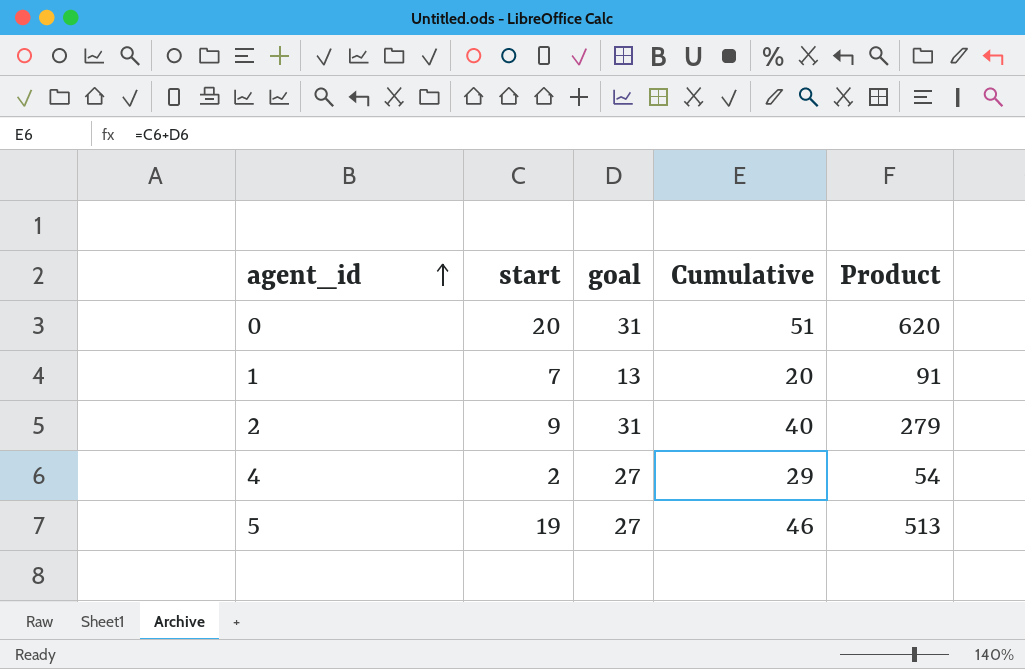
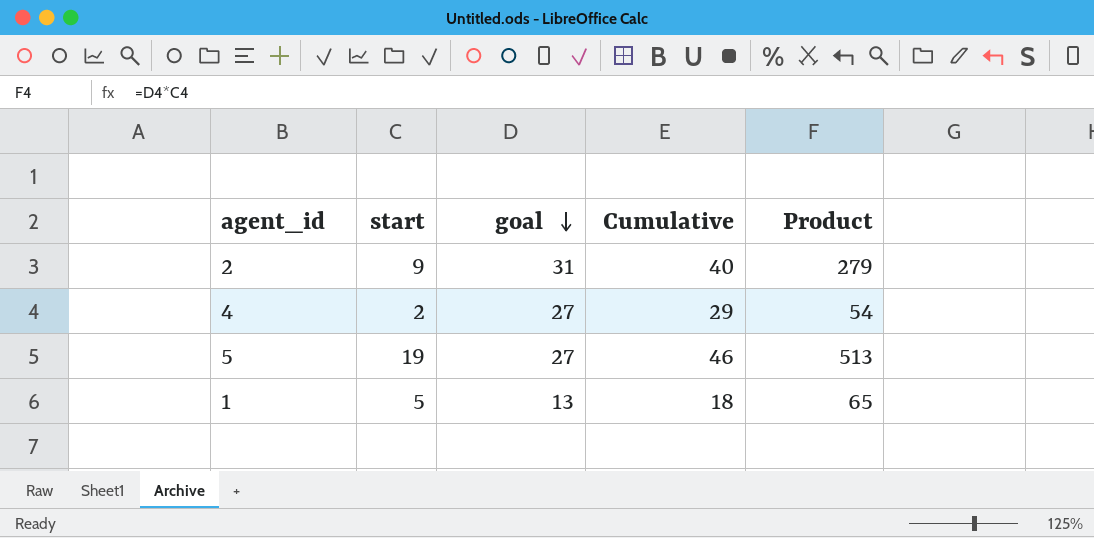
row order: agent_id ascending -> goal descending
row 0: 20 | 31 | 51 | 620 -> none
1 | start: 7 -> 5
1 | Cumulative: 20 -> 18
1 | Product: 91 -> 65

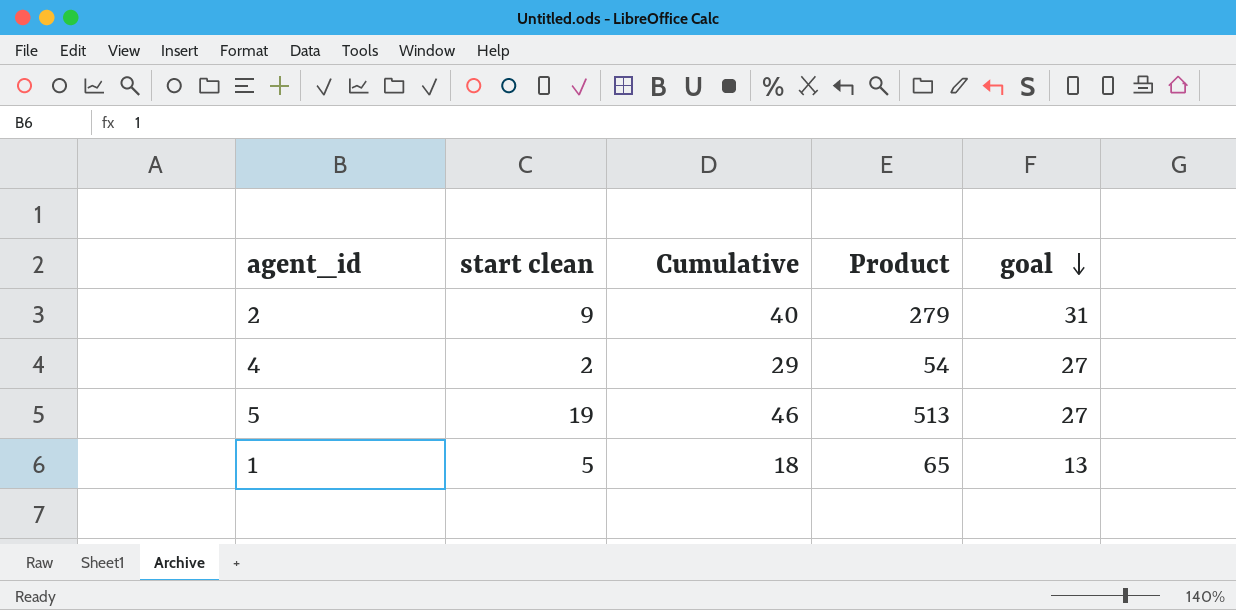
column name: start -> start clean
column goal | position: 3 -> 5

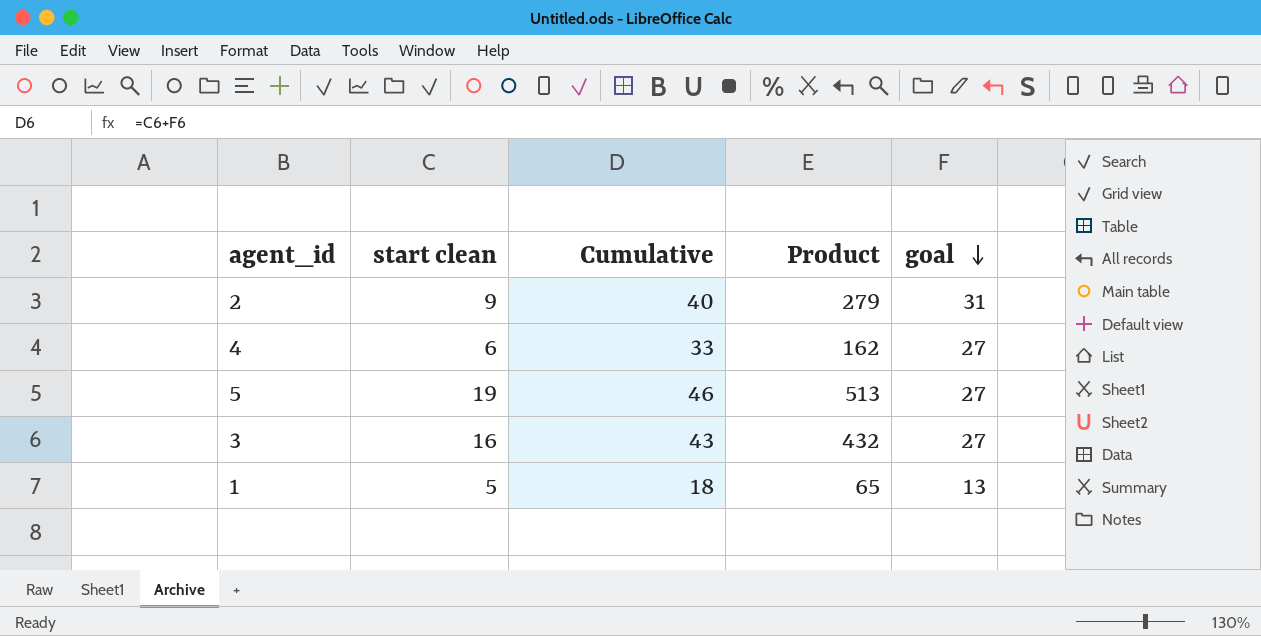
4 | start clean: 2 -> 6
4 | Cumulative: 29 -> 33
4 | Product: 54 -> 162
row 3: none -> 16 | 43 | 432 | 27

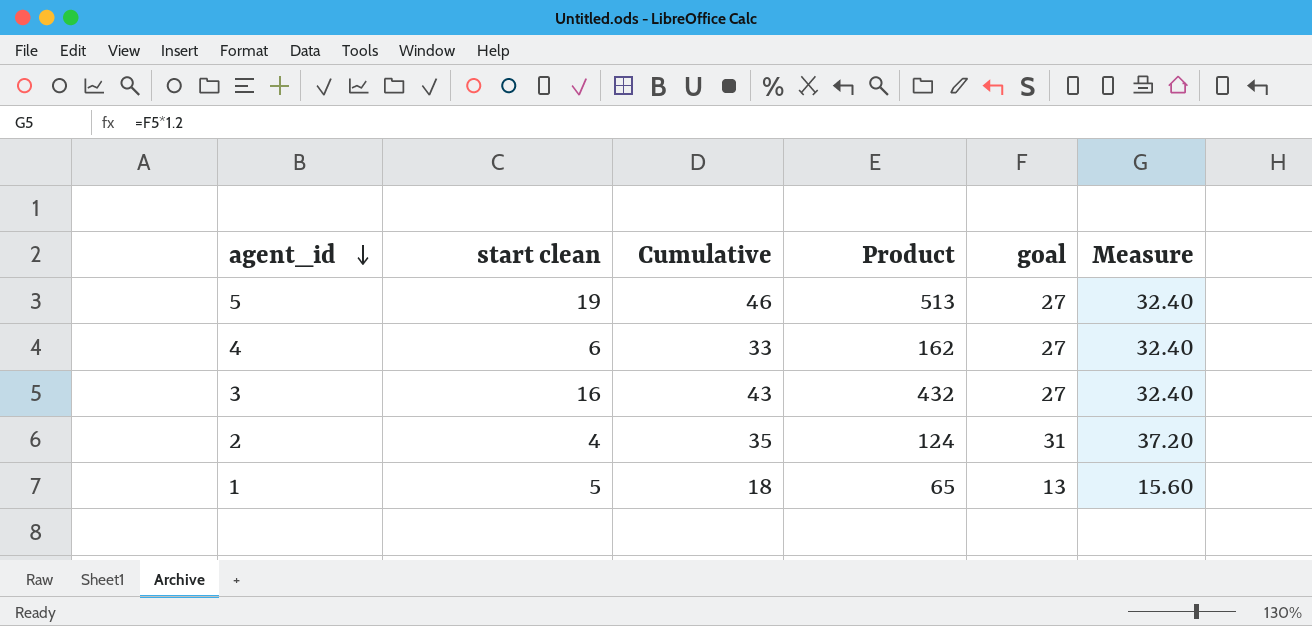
row order: goal descending -> agent_id descending
column Measure | formula: none -> [goal] * 1.2
2 | start clean: 9 -> 4
2 | Cumulative: 40 -> 35
2 | Product: 279 -> 124

